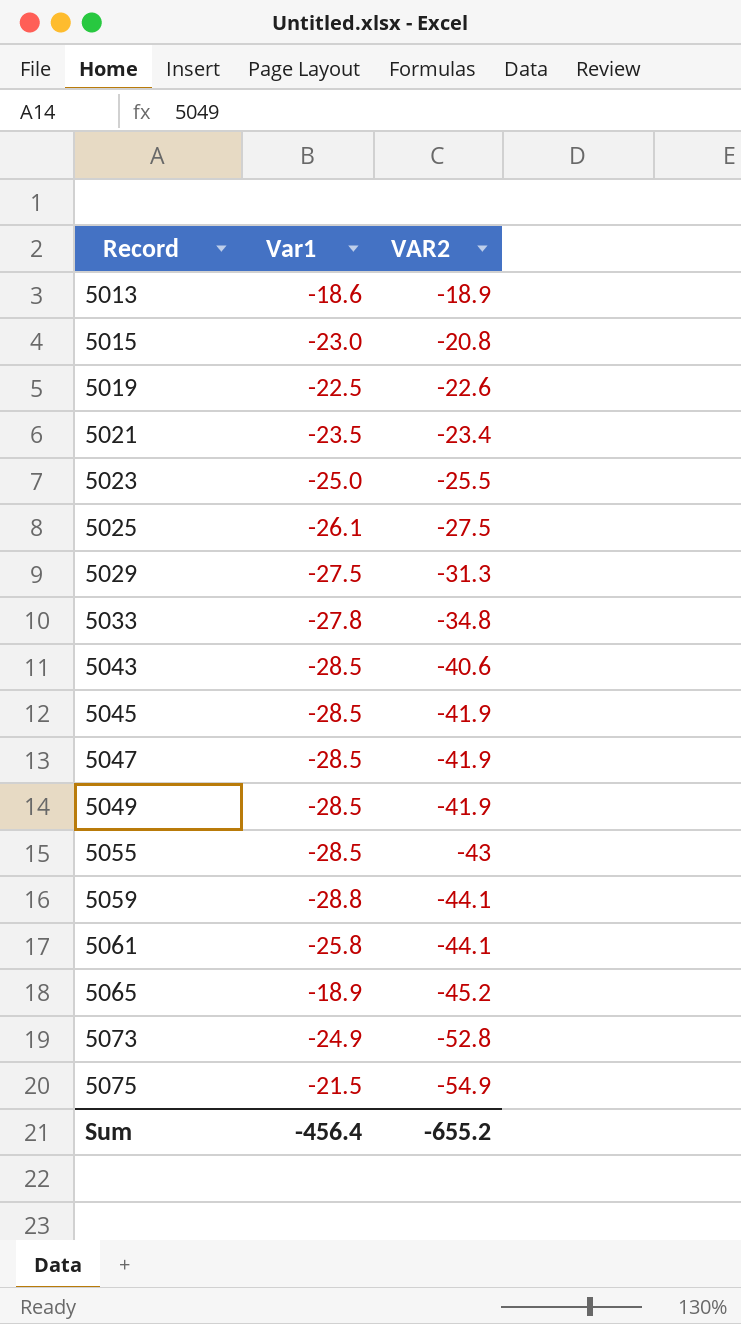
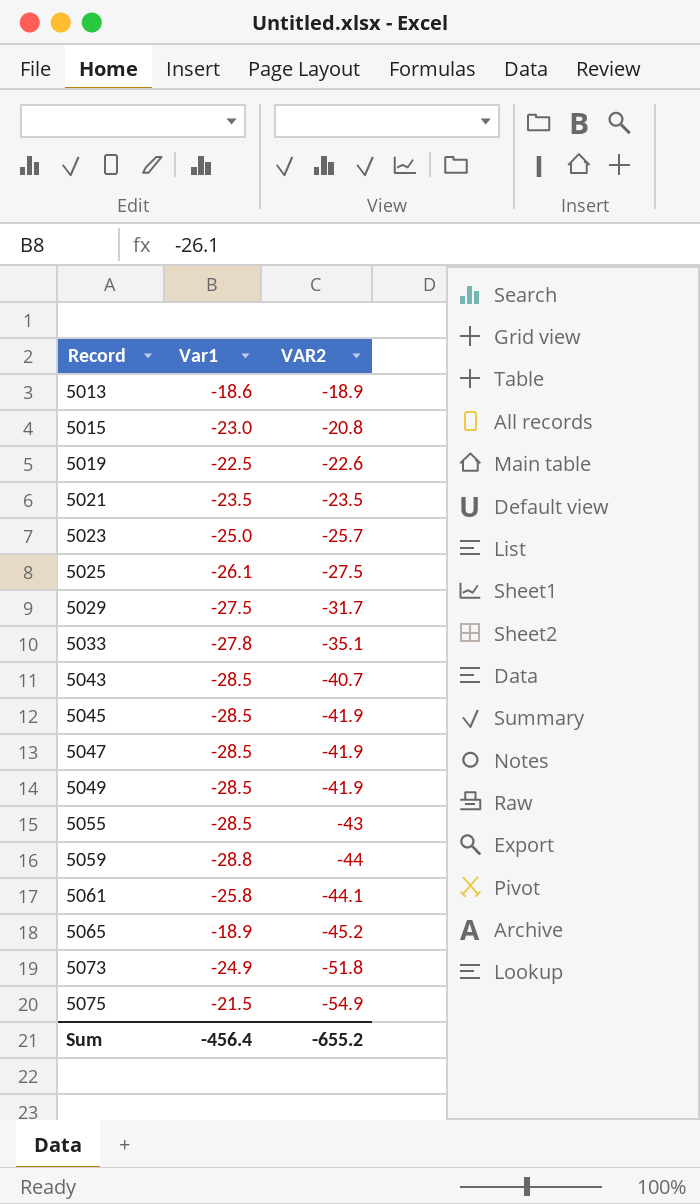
5021 | VAR2: -23.4 -> -23.5
5023 | VAR2: -25.5 -> -25.7
5029 | VAR2: -31.3 -> -31.7
5033 | VAR2: -34.8 -> -35.1
5043 | VAR2: -40.6 -> -40.7
5059 | VAR2: -44.1 -> -44
5073 | VAR2: -52.8 -> -51.8

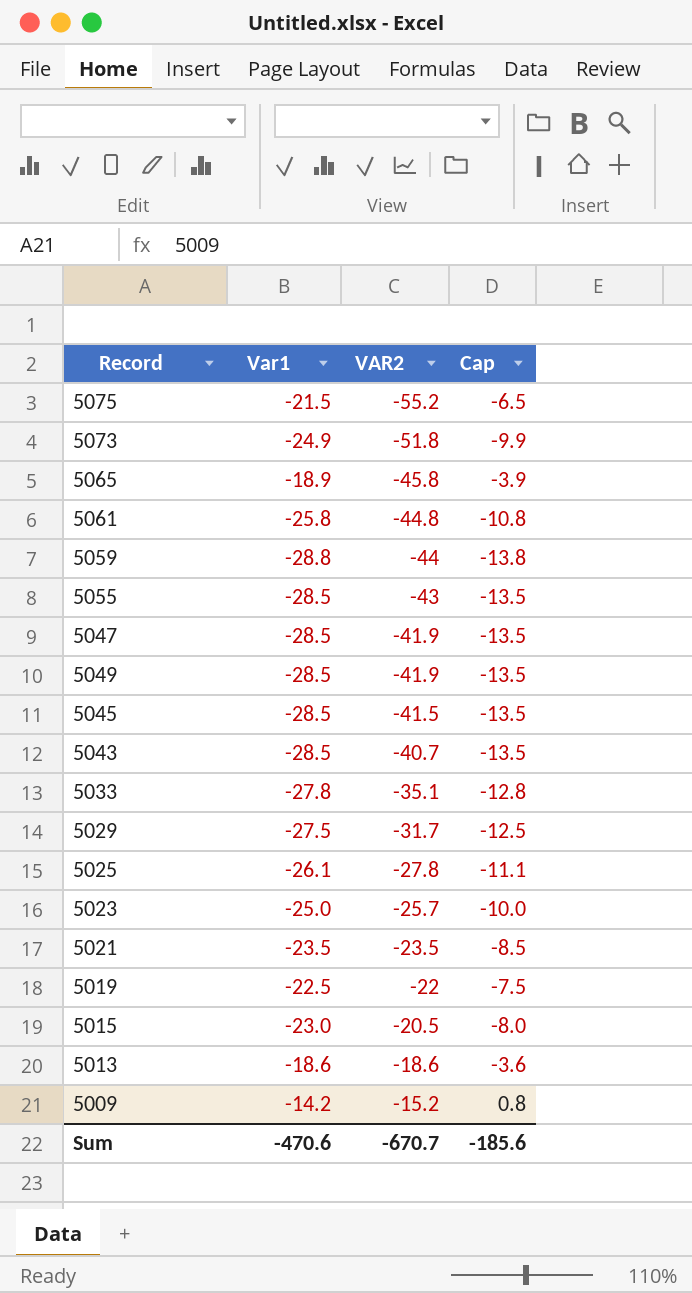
row order: Record ascending -> VAR2 ascending
column Cap | formula: none -> [Var1] + 15
5075 | VAR2: -54.9 -> -55.2
5065 | VAR2: -45.2 -> -45.8
5061 | VAR2: -44.1 -> -44.8
5045 | VAR2: -41.9 -> -41.5
5025 | VAR2: -27.5 -> -27.8
5019 | VAR2: -22.6 -> -22
5015 | VAR2: -20.8 -> -20.5
5013 | VAR2: -18.9 -> -18.6
row 5009: none -> -14.2 | -15.2 | 0.8
Sum | Var1: -456.4 -> -470.6
Sum | VAR2: -655.2 -> -670.7

